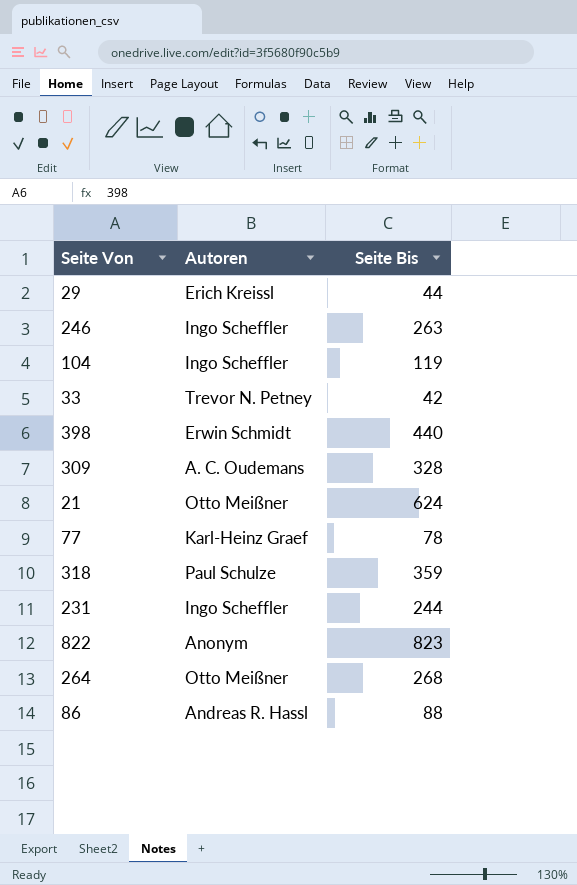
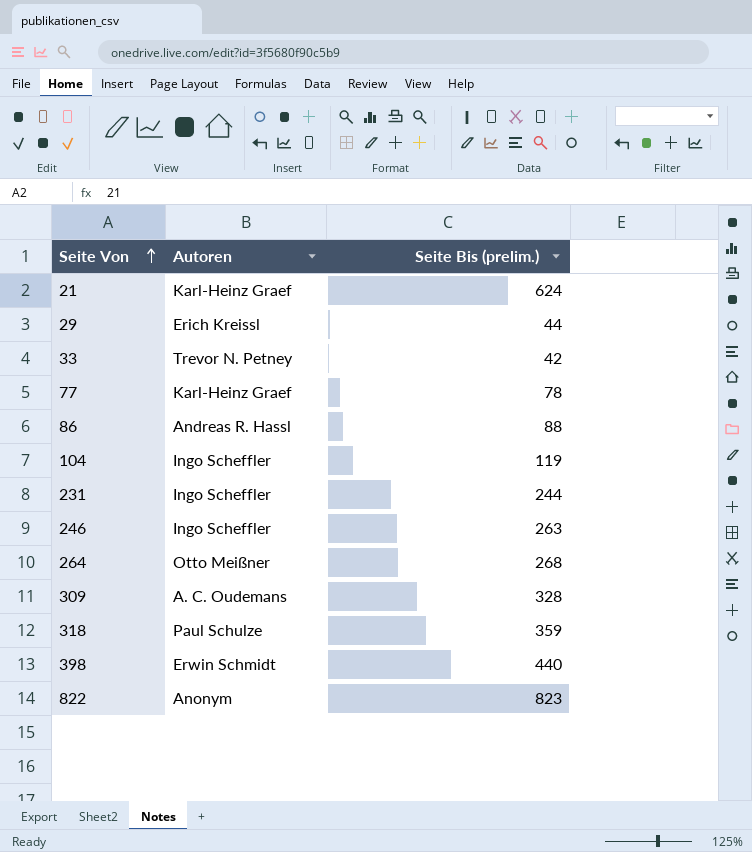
row order: none -> Seite Von ascending
column name: Seite Bis -> Seite Bis (prelim.)
21 | Autoren: Otto Meißner -> Karl-Heinz Graef

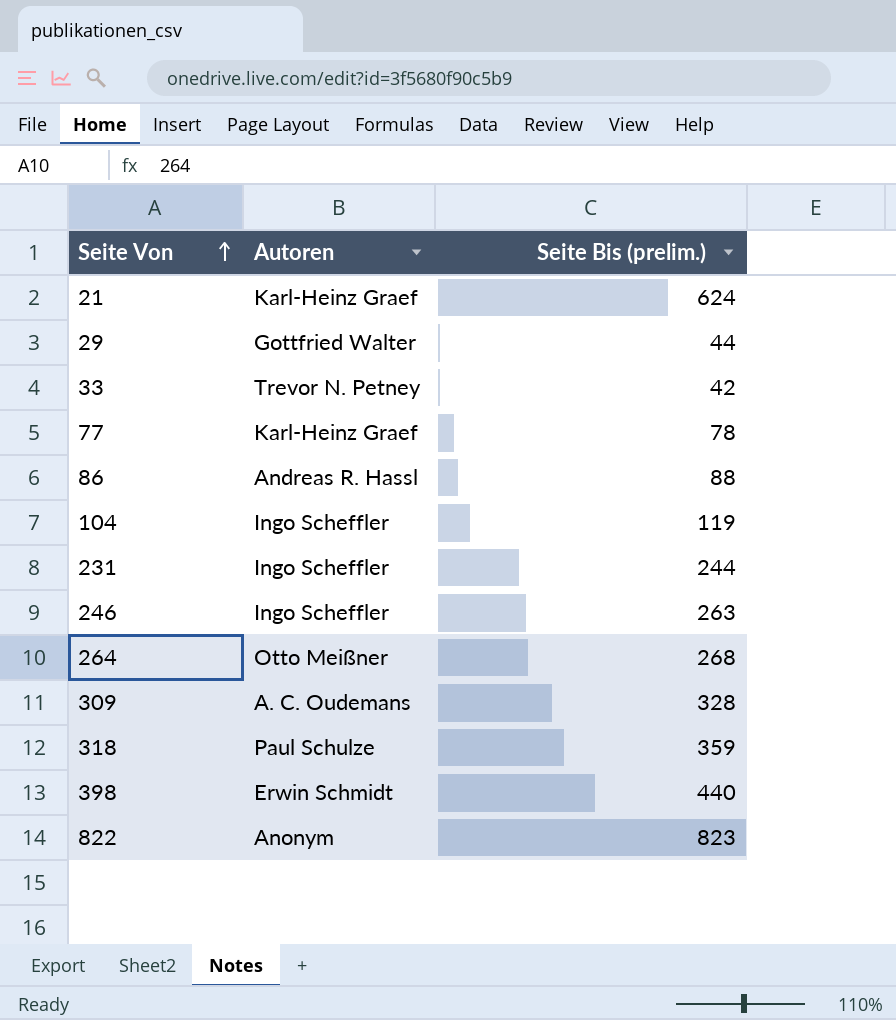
29 | Autoren: Erich Kreissl -> Gottfried Walter

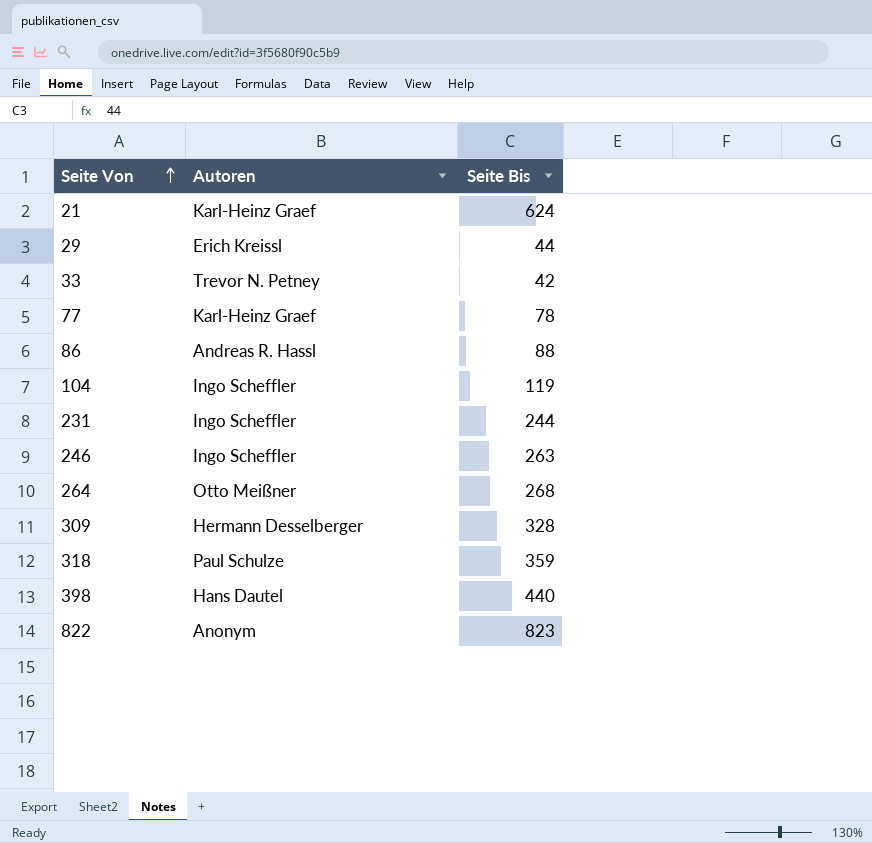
column name: Seite Bis (prelim.) -> Seite Bis
29 | Autoren: Gottfried Walter -> Erich Kreissl
309 | Autoren: A. C. Oudemans -> Hermann Desselberger
398 | Autoren: Erwin Schmidt -> Hans Dautel

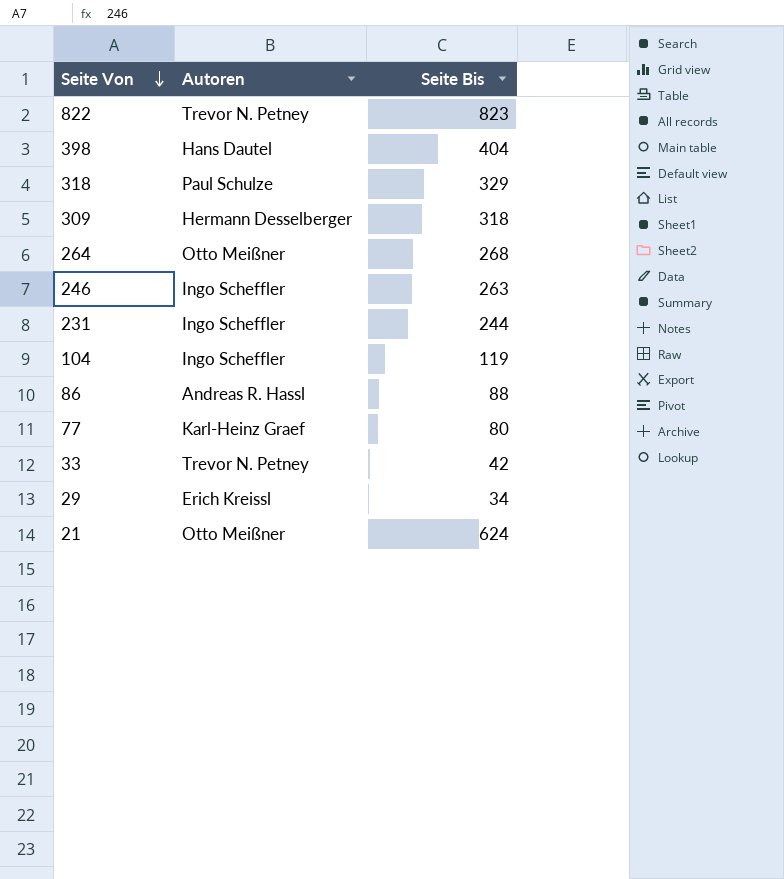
row order: Seite Von ascending -> Seite Von descending
822 | Autoren: Anonym -> Trevor N. Petney
398 | Seite Bis: 440 -> 404
318 | Seite Bis: 359 -> 329
309 | Seite Bis: 328 -> 318
77 | Seite Bis: 78 -> 80
29 | Seite Bis: 44 -> 34
21 | Autoren: Karl-Heinz Graef -> Otto Meißner

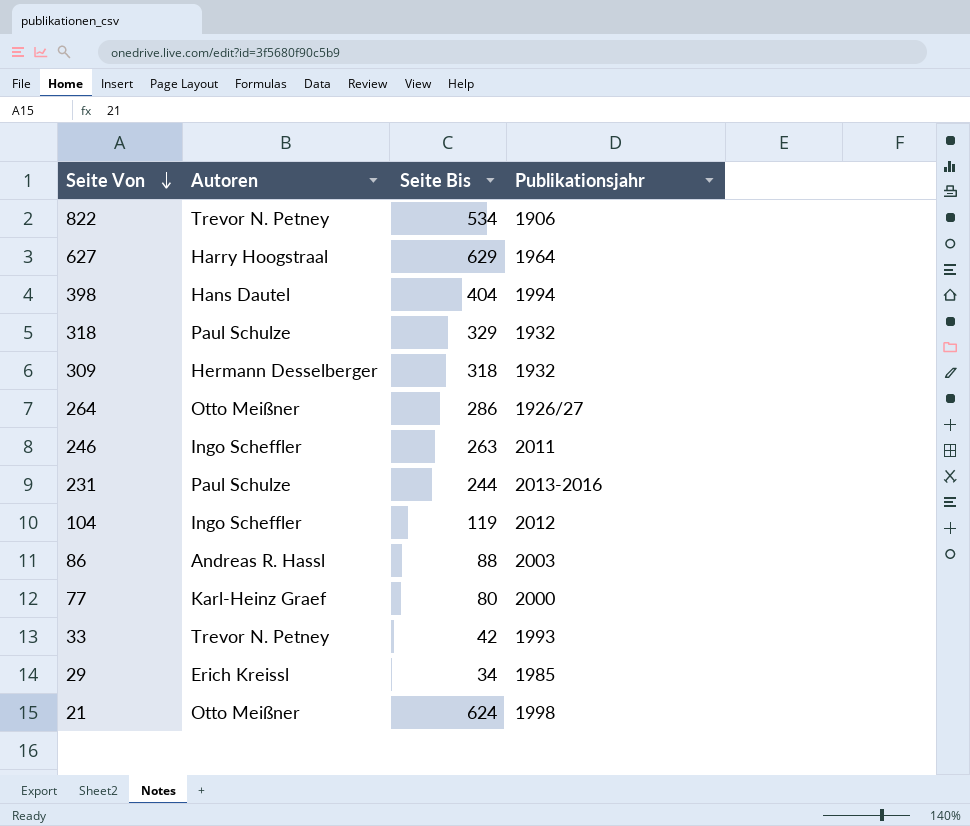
column Publikationsjahr | position: none -> 4
822 | Seite Bis: 823 -> 534
row 627: none -> Harry Hoogstraal | 629 | 1964
264 | Seite Bis: 268 -> 286
231 | Autoren: Ingo Scheffler -> Paul Schulze

